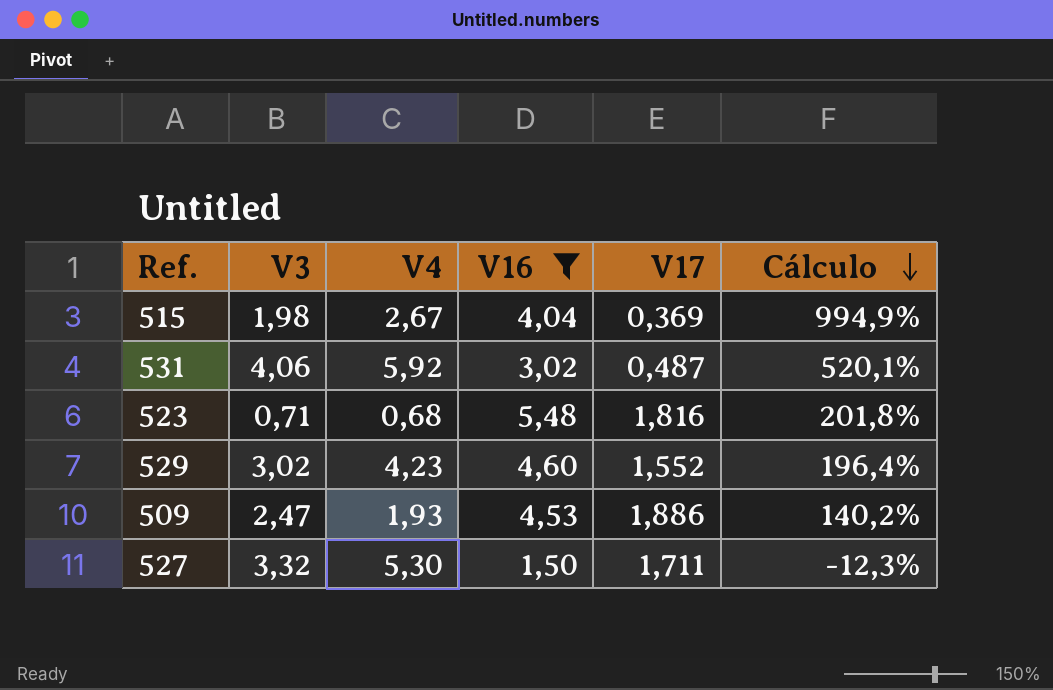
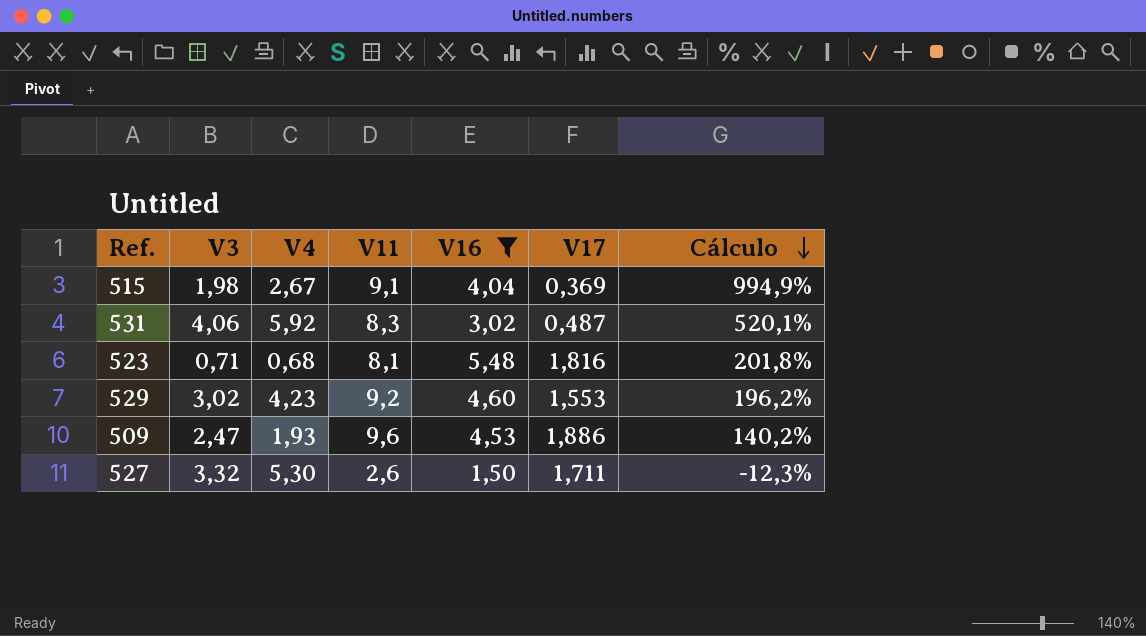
column V11 | position: none -> 4
529 | V17: 1,552 -> 1,553
529 | Cálculo: 196,4% -> 196,2%

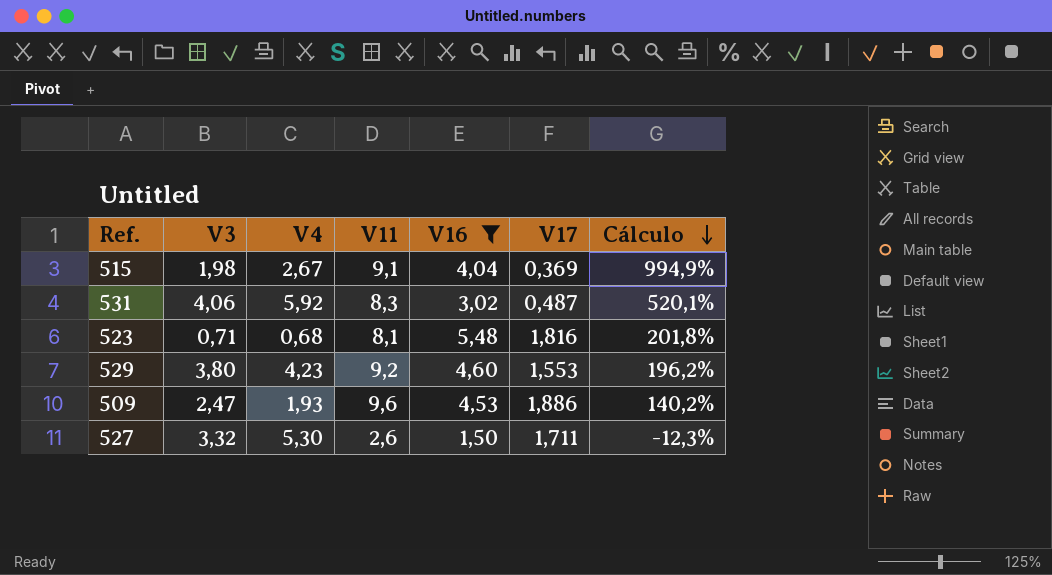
529 | V3: 3,02 -> 3,80

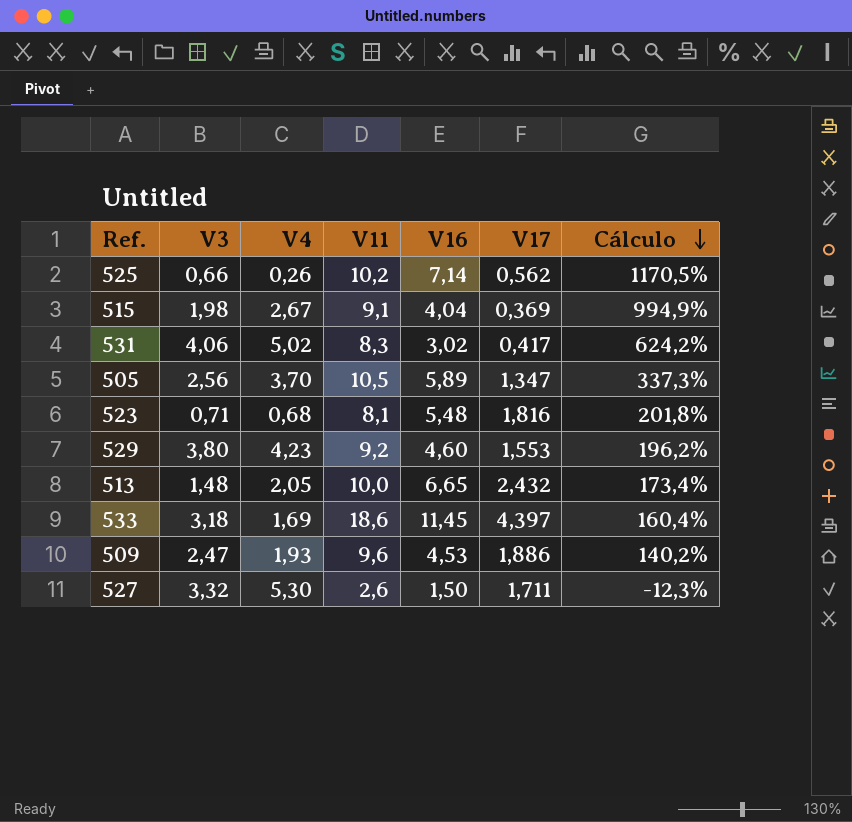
filter: V16 <= 5,48 -> none
531 | V4: 5,92 -> 5,02
531 | V17: 0,487 -> 0,417
531 | Cálculo: 520,1% -> 624,2%

